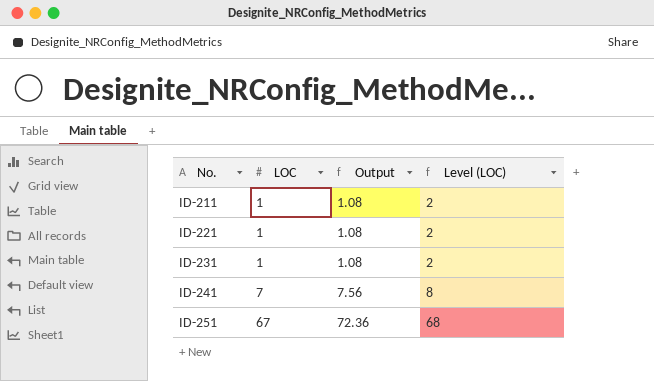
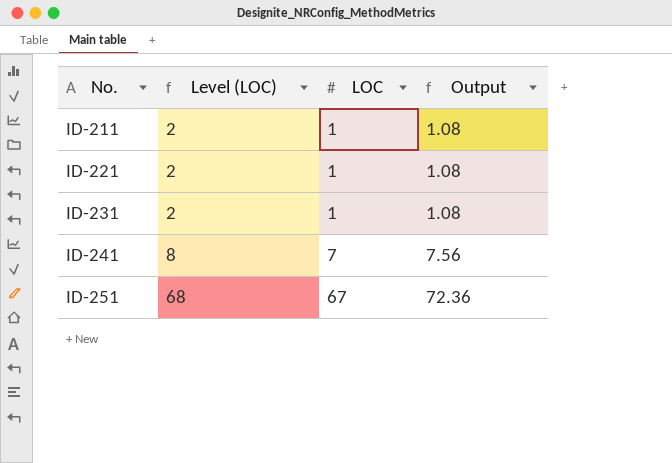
column Level (LOC) | position: 4 -> 2

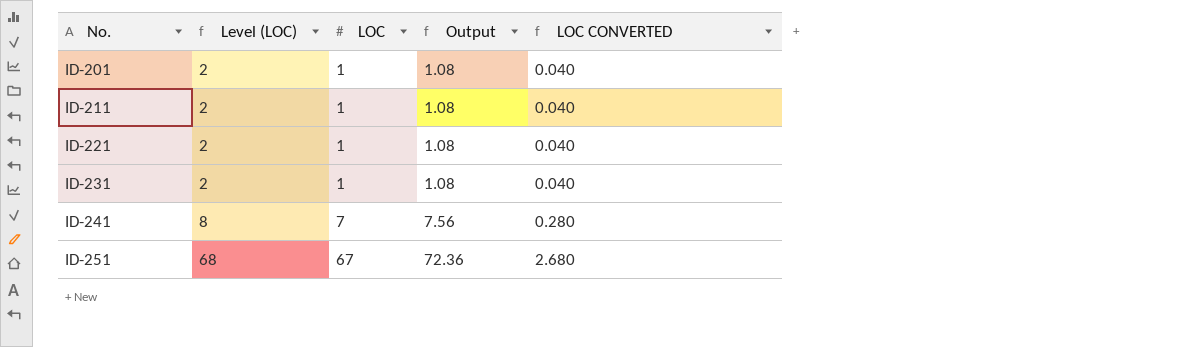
column LOC CONVERTED | formula: none -> [LOC] * 0.04
row ID-201: none -> 2 | 1 | 1.08 | 0.040

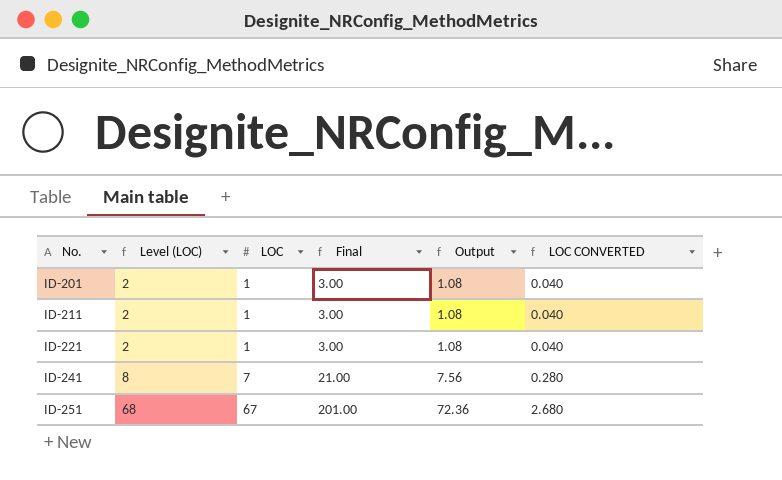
column Final | formula: none -> [LOC] * 3
row ID-231: 2 | 1 | 1.08 | 0.040 -> none

